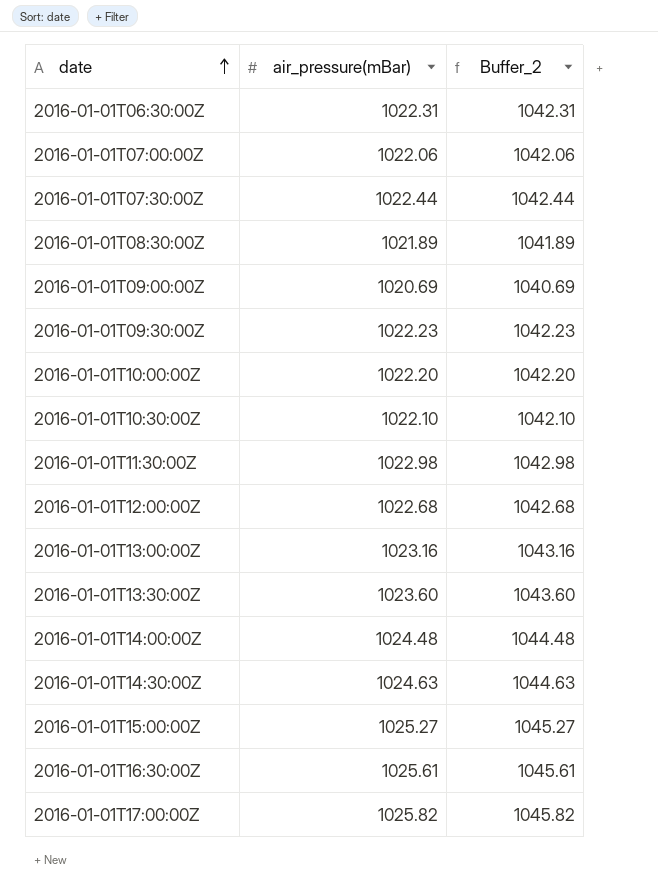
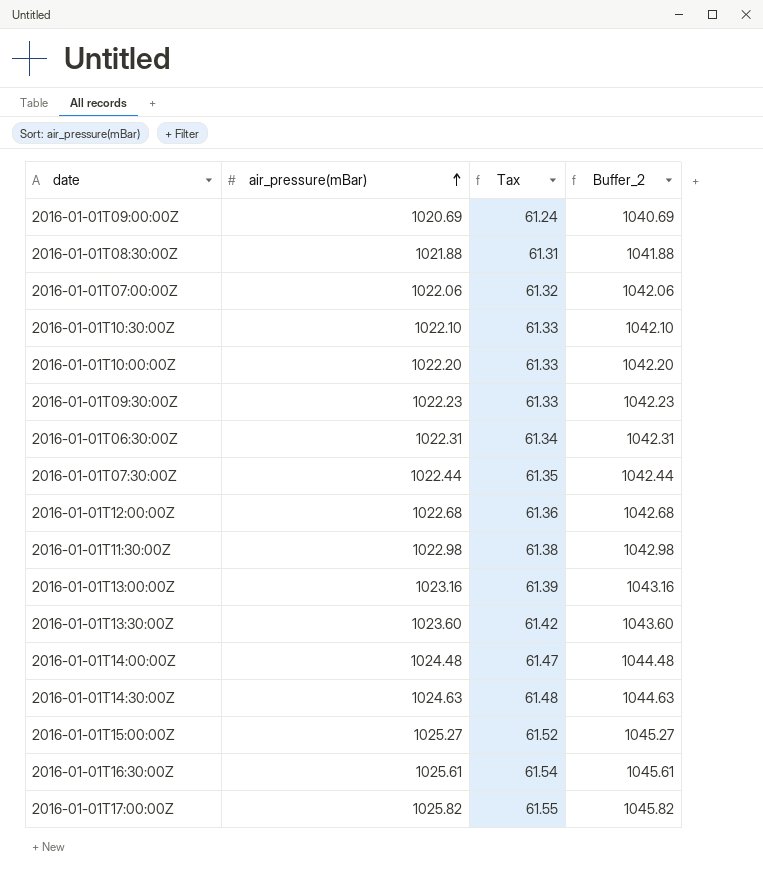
row order: date ascending -> air_pressure(mBar) ascending
column Tax | formula: none -> [air_pressure(mBar)] * 0.06
2016-01-01T08:30:00Z | air_pressure(mBar): 1021.89 -> 1021.88
2016-01-01T08:30:00Z | Buffer_2: 1041.89 -> 1041.88

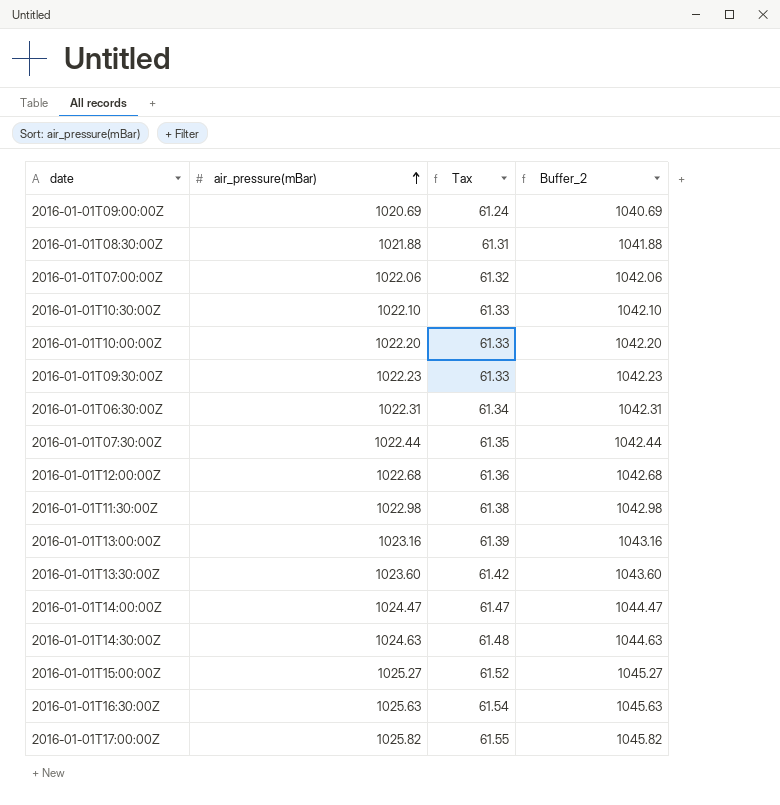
2016-01-01T14:00:00Z | air_pressure(mBar): 1024.48 -> 1024.47
2016-01-01T14:00:00Z | Buffer_2: 1044.48 -> 1044.47
2016-01-01T16:30:00Z | air_pressure(mBar): 1025.61 -> 1025.63
2016-01-01T16:30:00Z | Buffer_2: 1045.61 -> 1045.63

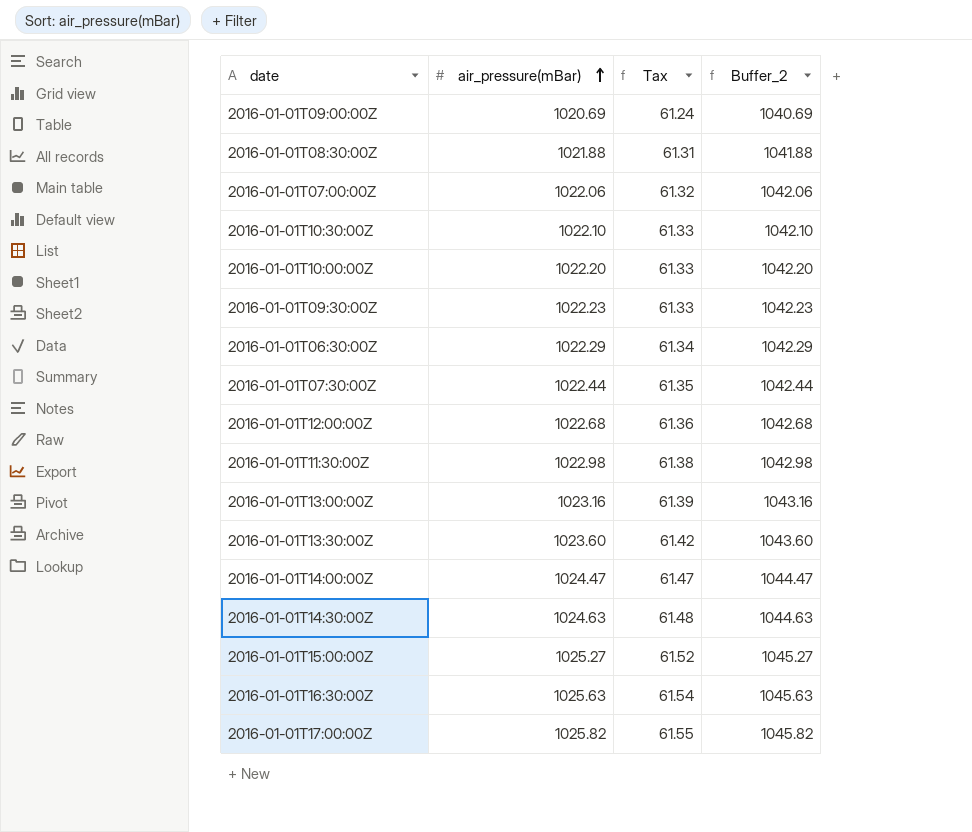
2016-01-01T06:30:00Z | air_pressure(mBar): 1022.31 -> 1022.29
2016-01-01T06:30:00Z | Buffer_2: 1042.31 -> 1042.29

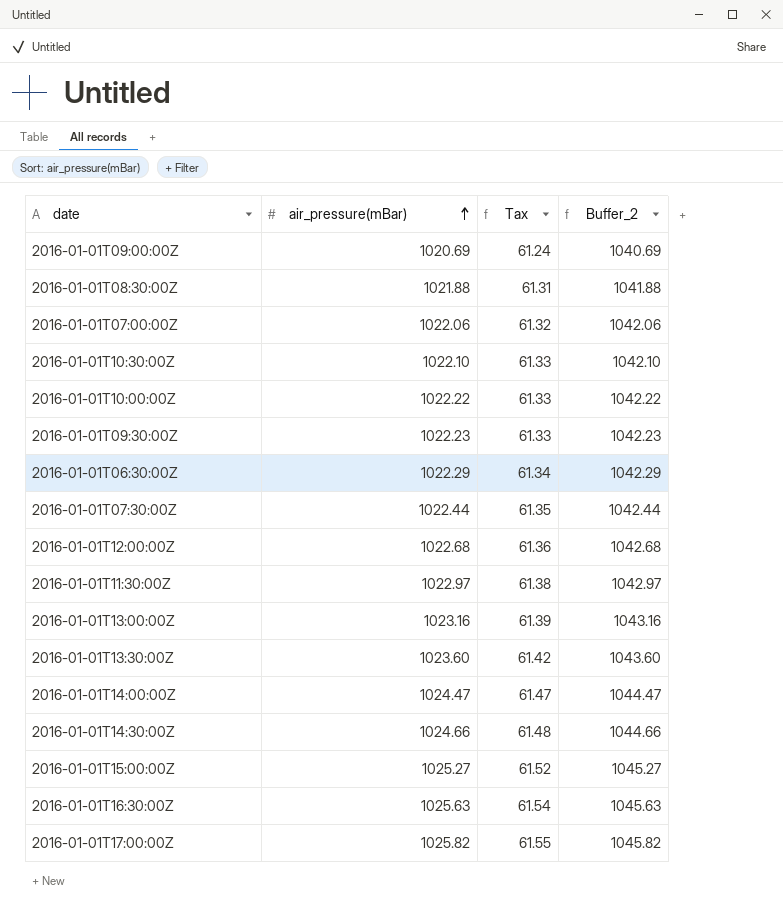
2016-01-01T10:00:00Z | air_pressure(mBar): 1022.20 -> 1022.22
2016-01-01T10:00:00Z | Buffer_2: 1042.20 -> 1042.22
2016-01-01T11:30:00Z | air_pressure(mBar): 1022.98 -> 1022.97
2016-01-01T11:30:00Z | Buffer_2: 1042.98 -> 1042.97
2016-01-01T14:30:00Z | air_pressure(mBar): 1024.63 -> 1024.66
2016-01-01T14:30:00Z | Buffer_2: 1044.63 -> 1044.66

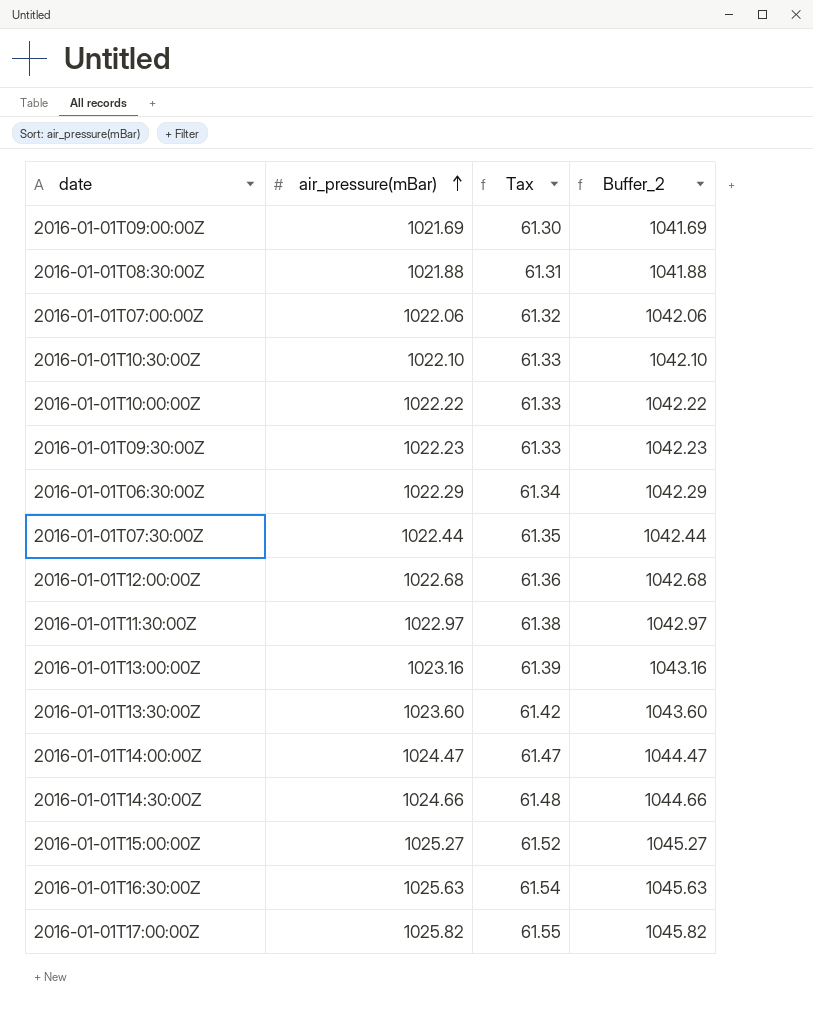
2016-01-01T09:00:00Z | air_pressure(mBar): 1020.69 -> 1021.69
2016-01-01T09:00:00Z | Tax: 61.24 -> 61.30
2016-01-01T09:00:00Z | Buffer_2: 1040.69 -> 1041.69

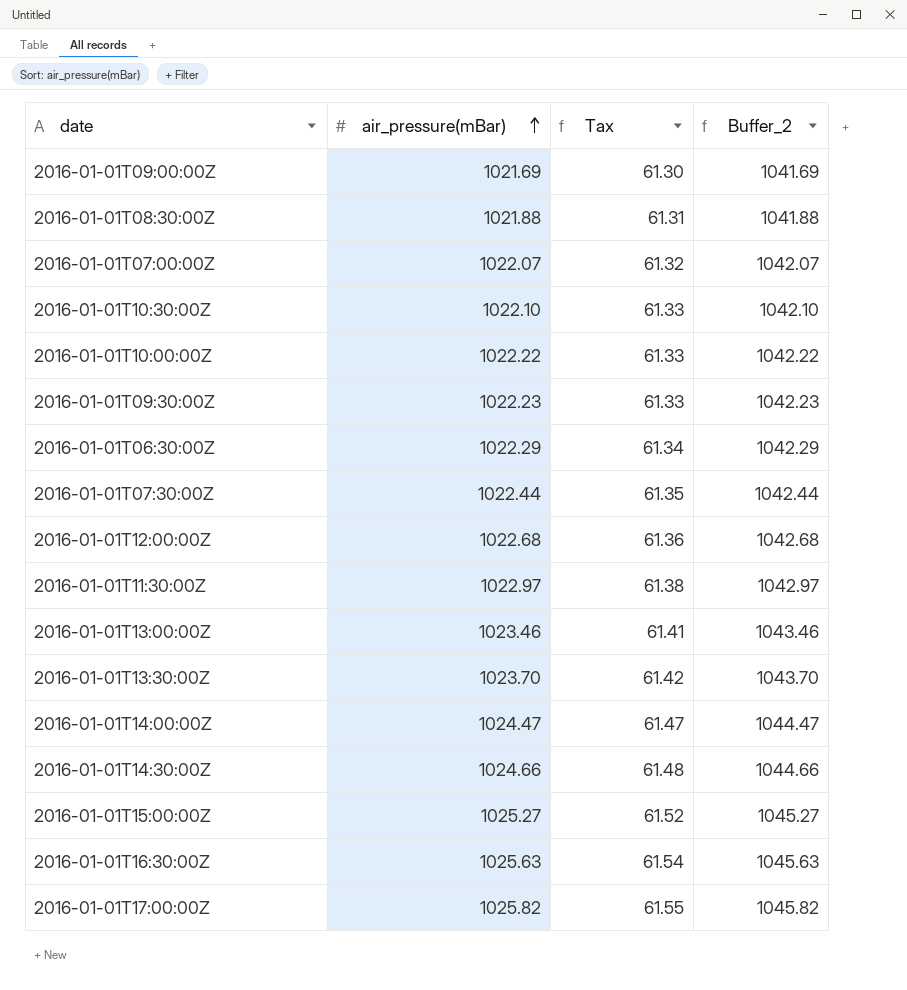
2016-01-01T07:00:00Z | air_pressure(mBar): 1022.06 -> 1022.07
2016-01-01T07:00:00Z | Buffer_2: 1042.06 -> 1042.07
2016-01-01T13:00:00Z | air_pressure(mBar): 1023.16 -> 1023.46
2016-01-01T13:00:00Z | Tax: 61.39 -> 61.41
2016-01-01T13:00:00Z | Buffer_2: 1043.16 -> 1043.46
2016-01-01T13:30:00Z | air_pressure(mBar): 1023.60 -> 1023.70
2016-01-01T13:30:00Z | Buffer_2: 1043.60 -> 1043.70

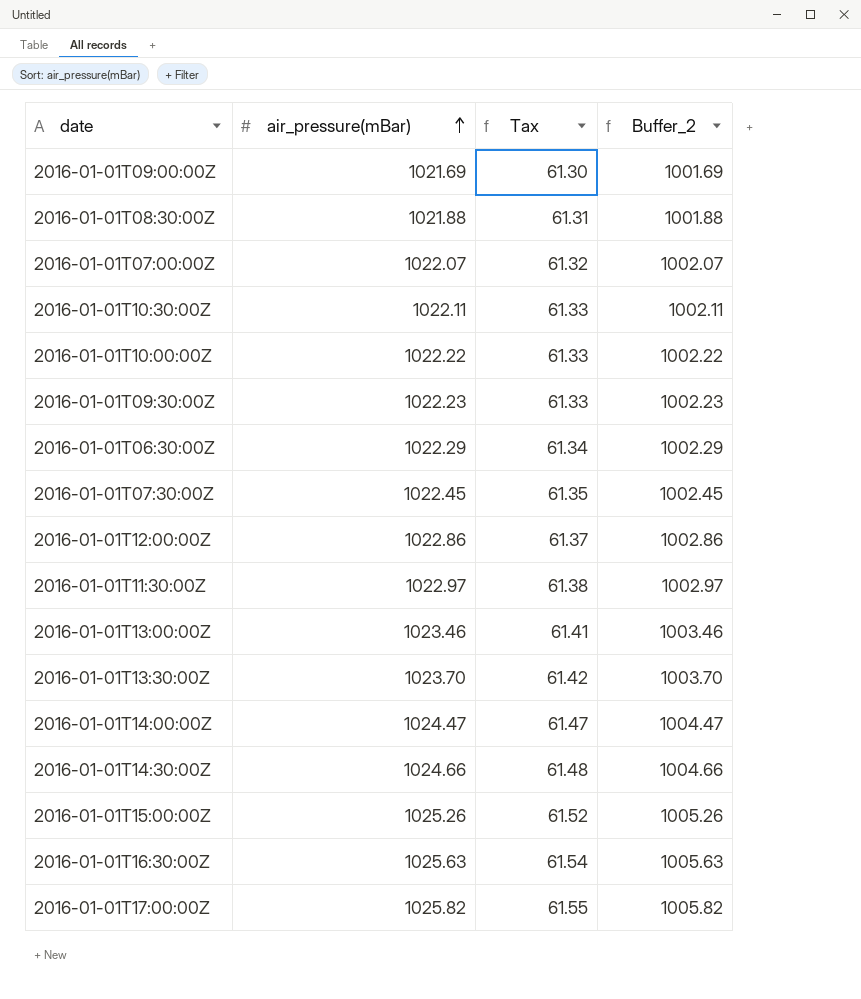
column Buffer_2 | formula: [air_pressure(mBar)] + 20 -> [air_pressure(mBar)] - 20
2016-01-01T10:30:00Z | air_pressure(mBar): 1022.10 -> 1022.11
2016-01-01T07:30:00Z | air_pressure(mBar): 1022.44 -> 1022.45
2016-01-01T12:00:00Z | air_pressure(mBar): 1022.68 -> 1022.86
2016-01-01T12:00:00Z | Tax: 61.36 -> 61.37
2016-01-01T15:00:00Z | air_pressure(mBar): 1025.27 -> 1025.26

